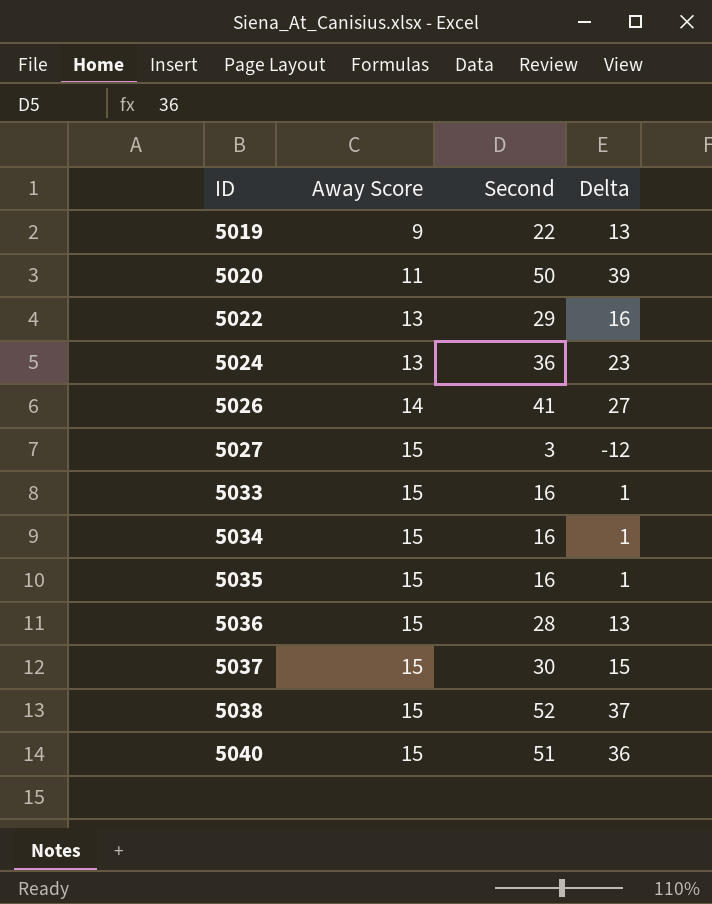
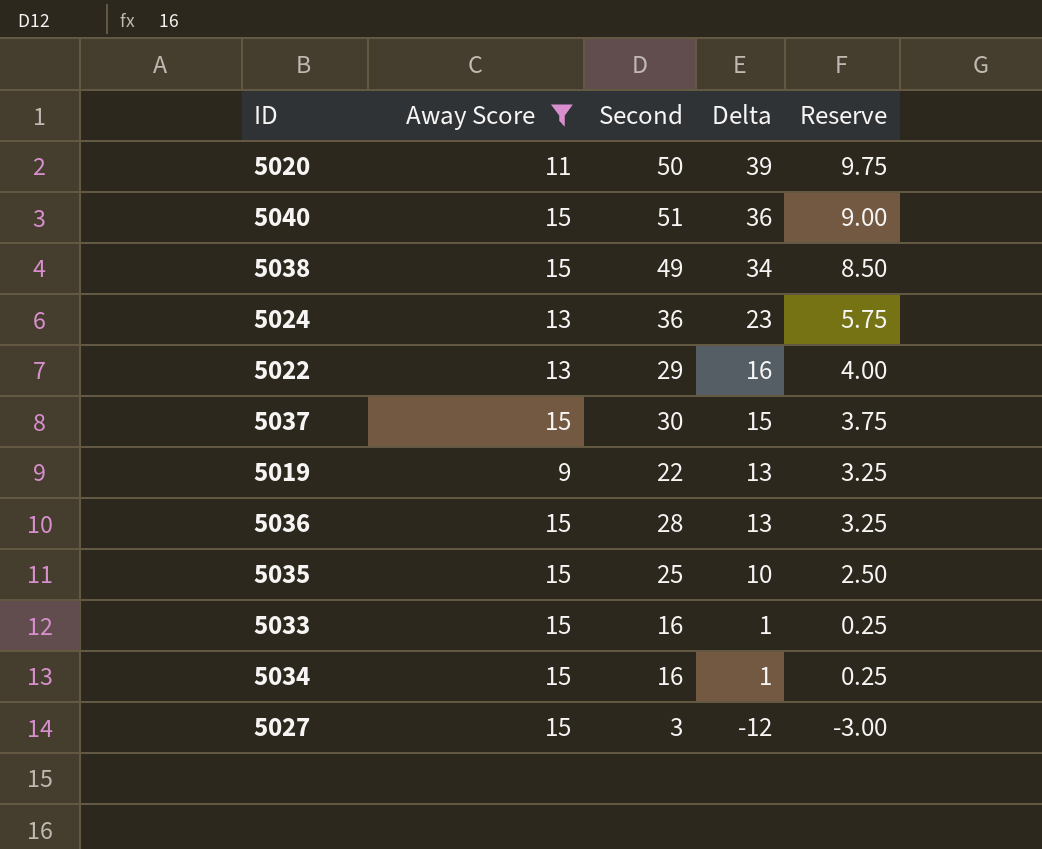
filter: none -> Away Score != 14
row order: ID ascending -> Delta descending
column Reserve | formula: none -> [Delta] * 0.25
5038 | Second: 52 -> 49
5038 | Delta: 37 -> 34
5035 | Second: 16 -> 25
5035 | Delta: 1 -> 10

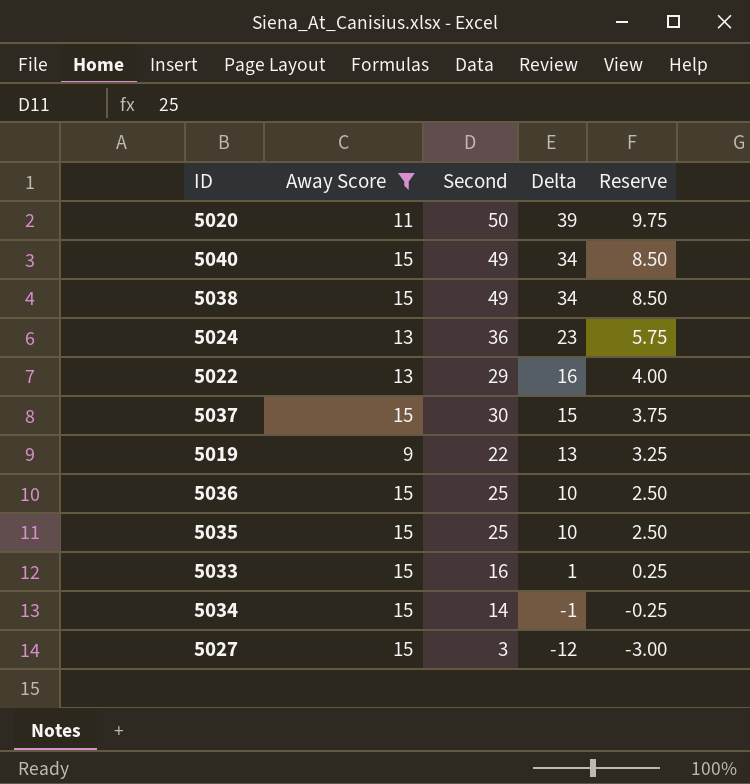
5040 | Second: 51 -> 49
5040 | Delta: 36 -> 34
5040 | Reserve: 9.00 -> 8.50
5036 | Second: 28 -> 25
5036 | Delta: 13 -> 10
5036 | Reserve: 3.25 -> 2.50
5034 | Second: 16 -> 14
5034 | Delta: 1 -> -1
5034 | Reserve: 0.25 -> -0.25

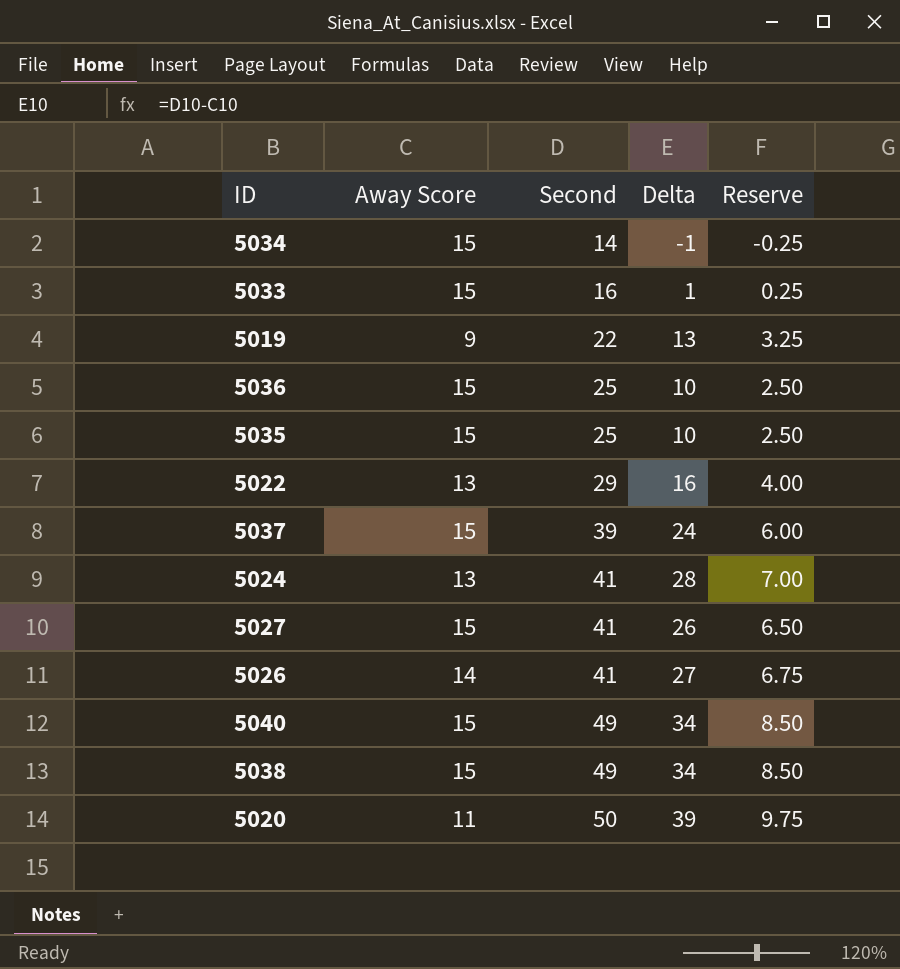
filter: Away Score != 14 -> none
row order: Delta descending -> Second ascending
5037 | Second: 30 -> 39
5037 | Delta: 15 -> 24
5037 | Reserve: 3.75 -> 6.00
5024 | Second: 36 -> 41
5024 | Delta: 23 -> 28
5024 | Reserve: 5.75 -> 7.00
5027 | Second: 3 -> 41
5027 | Delta: -12 -> 26
5027 | Reserve: -3.00 -> 6.50

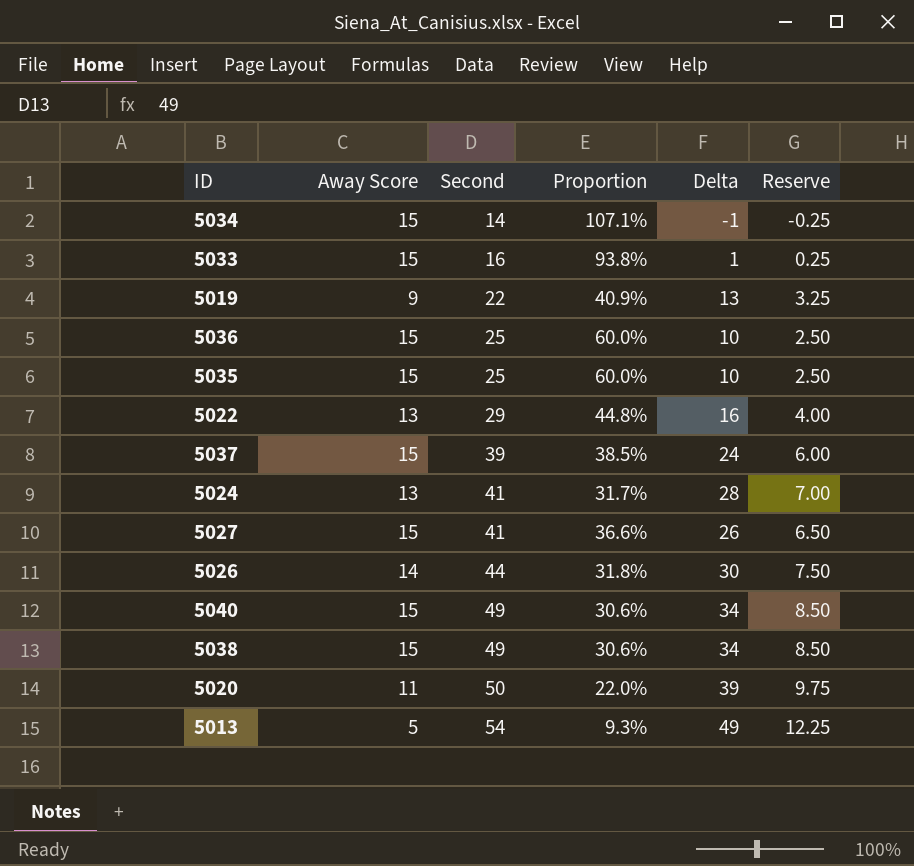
column Proportion | formula: none -> [Away Score] / [Second]
5026 | Second: 41 -> 44
5026 | Delta: 27 -> 30
5026 | Reserve: 6.75 -> 7.50
row 5013: none -> 5 | 54 | 9.3% | 49 | 12.25

